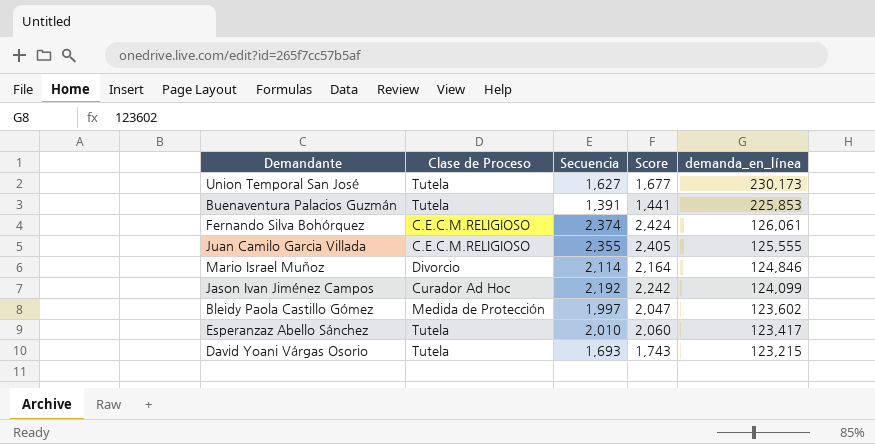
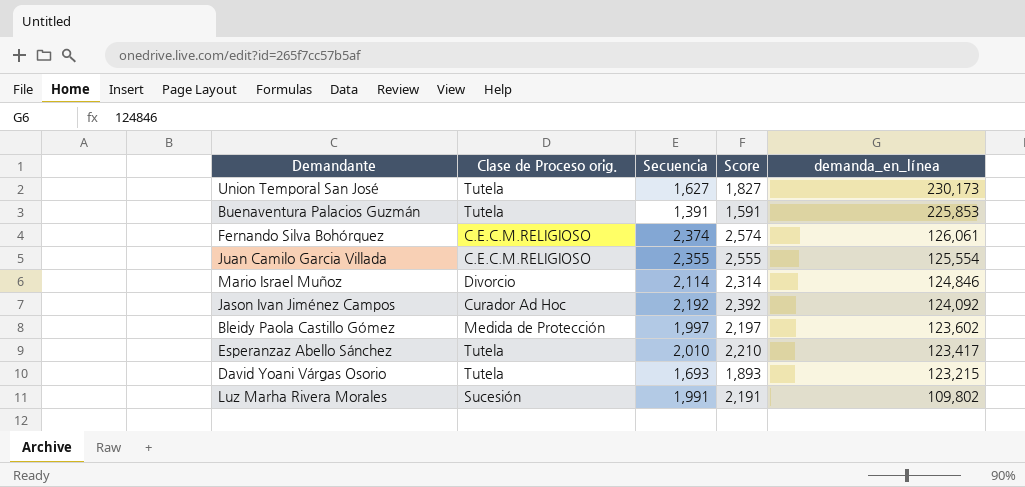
column name: Clase de Proceso -> Clase de Proceso orig.
column Score | formula: [Secuencia] + 50 -> [Secuencia] + 200
Juan Camilo Garcia Villada | demanda_en_línea: 125,555 -> 125,554
Jason Ivan Jiménez Campos | demanda_en_línea: 124,099 -> 124,092
row Luz Marha Rivera Morales: none -> Sucesión | 1,991 | 2,191 | 109,802

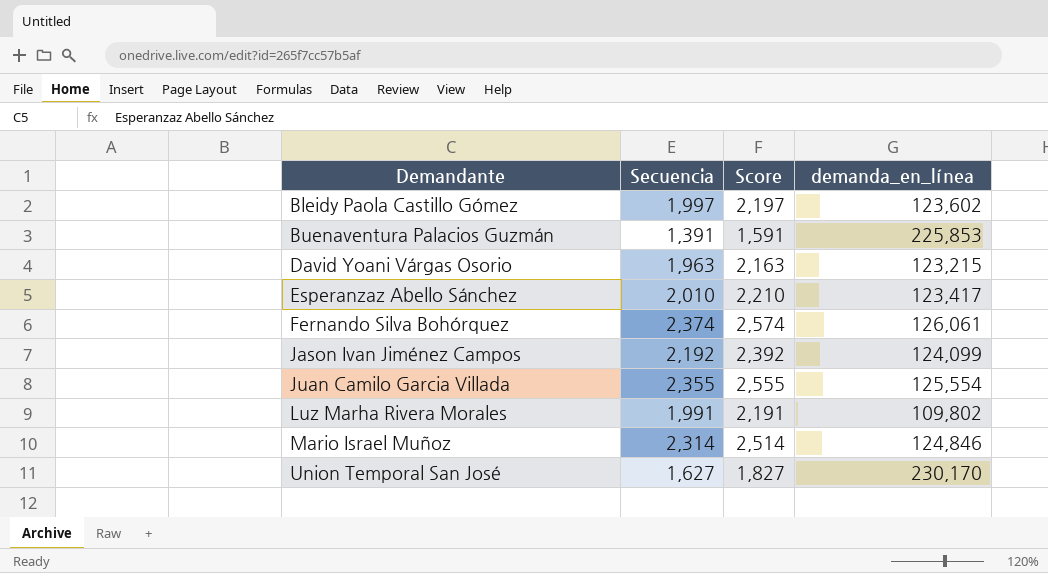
row order: demanda_en_línea descending -> Demandante ascending
column Clase de Proceso orig. | position: 2 -> none
David Yoani Várgas Osorio | Secuencia: 1,693 -> 1,963
David Yoani Várgas Osorio | Score: 1,893 -> 2,163
Jason Ivan Jiménez Campos | demanda_en_línea: 124,092 -> 124,099
Mario Israel Muñoz | Secuencia: 2,114 -> 2,314
Mario Israel Muñoz | Score: 2,314 -> 2,514
Union Temporal San José | demanda_en_línea: 230,173 -> 230,170

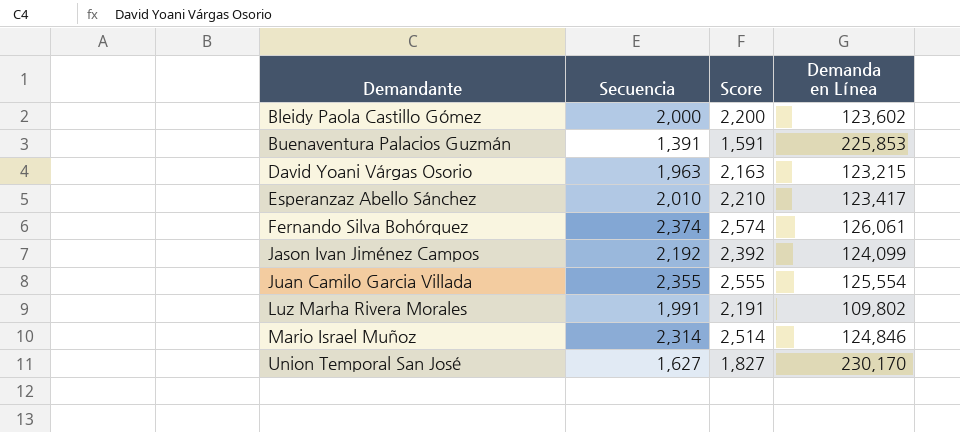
column name: demanda_en_línea -> Demanda en Línea
Bleidy Paola Castillo Gómez | Secuencia: 1,997 -> 2,000
Bleidy Paola Castillo Gómez | Score: 2,197 -> 2,200

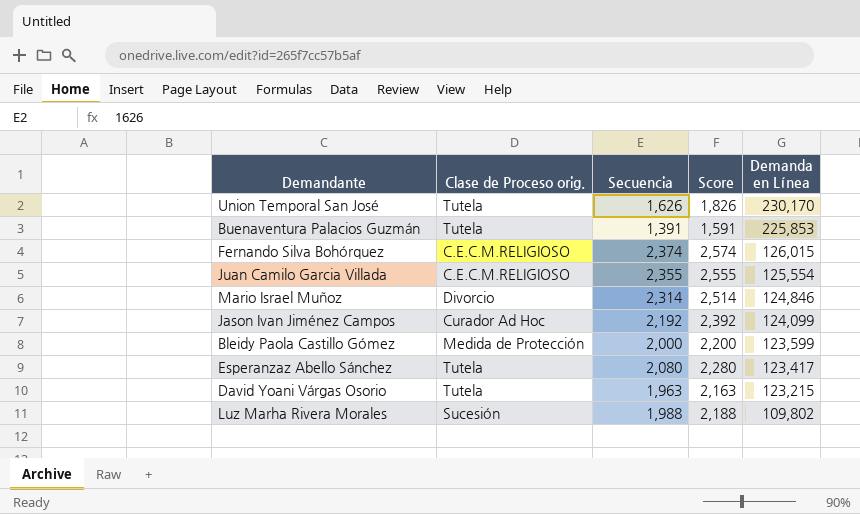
row order: Demandante ascending -> Demanda en Línea descending
column Clase de Proceso orig. | position: none -> 2
Union Temporal San José | Secuencia: 1,627 -> 1,626
Union Temporal San José | Score: 1,827 -> 1,826
Fernando Silva Bohórquez | Demanda en Línea: 126,061 -> 126,015
Bleidy Paola Castillo Gómez | Demanda en Línea: 123,602 -> 123,599
Esperanzaz Abello Sánchez | Secuencia: 2,010 -> 2,080
Esperanzaz Abello Sánchez | Score: 2,210 -> 2,280
Luz Marha Rivera Morales | Secuencia: 1,991 -> 1,988
Luz Marha Rivera Morales | Score: 2,191 -> 2,188

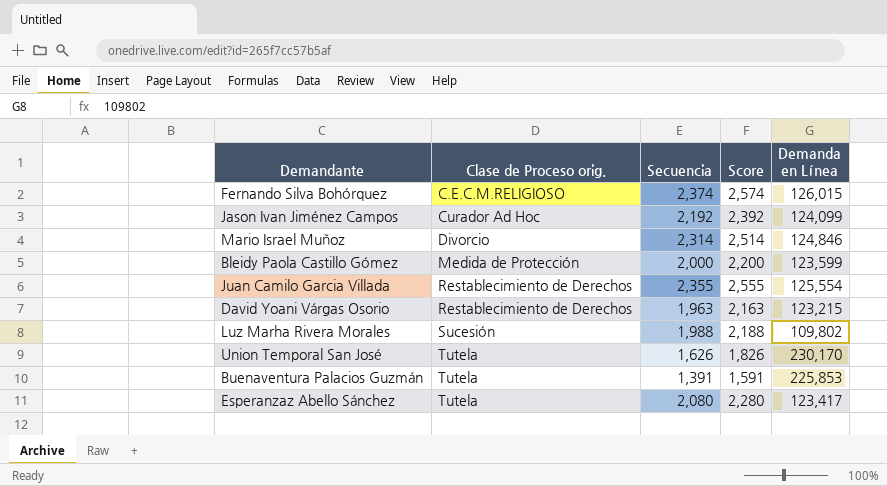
row order: Demanda en Línea descending -> Clase de Proceso orig. ascending
Juan Camilo Garcia Villada | Clase de Proceso orig.: C.E.C.M.RELIGIOSO -> Restablecimiento de Derechos
David Yoani Várgas Osorio | Clase de Proceso orig.: Tutela -> Restablecimiento de Derechos

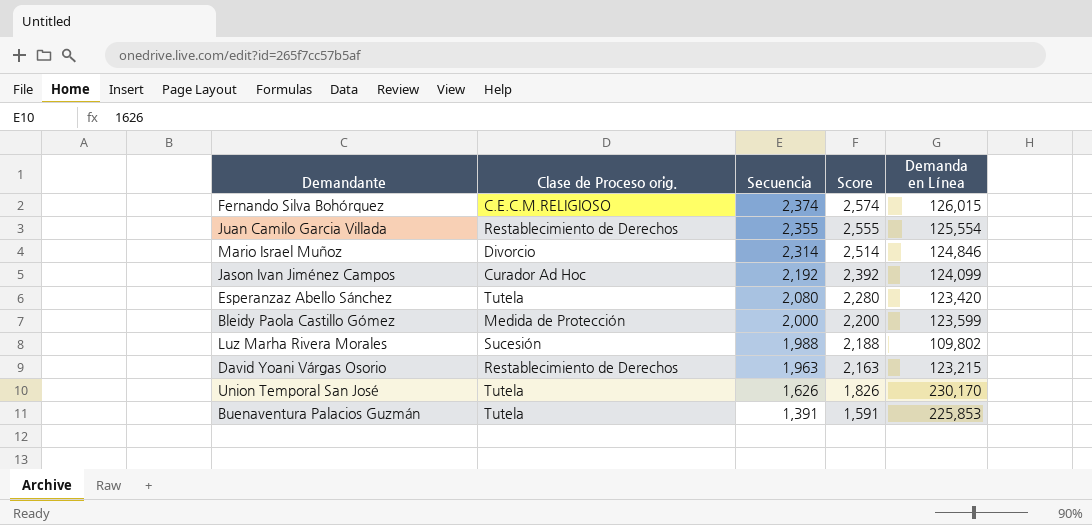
row order: Clase de Proceso orig. ascending -> Secuencia descending
Esperanzaz Abello Sánchez | Demanda en Línea: 123,417 -> 123,420

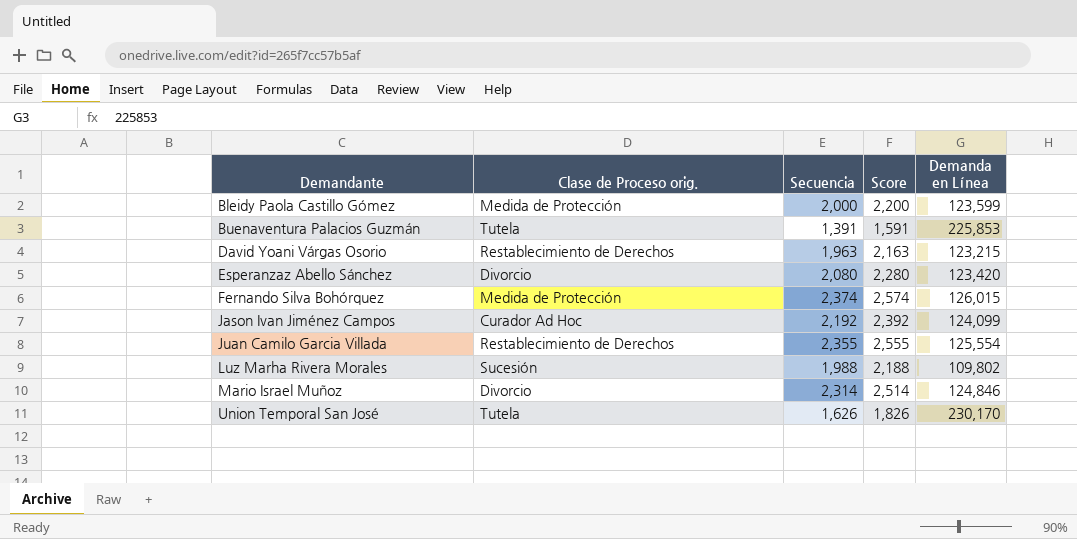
row order: Secuencia descending -> Demandante ascending
Esperanzaz Abello Sánchez | Clase de Proceso orig.: Tutela -> Divorcio
Fernando Silva Bohórquez | Clase de Proceso orig.: C.E.C.M.RELIGIOSO -> Medida de Protección

